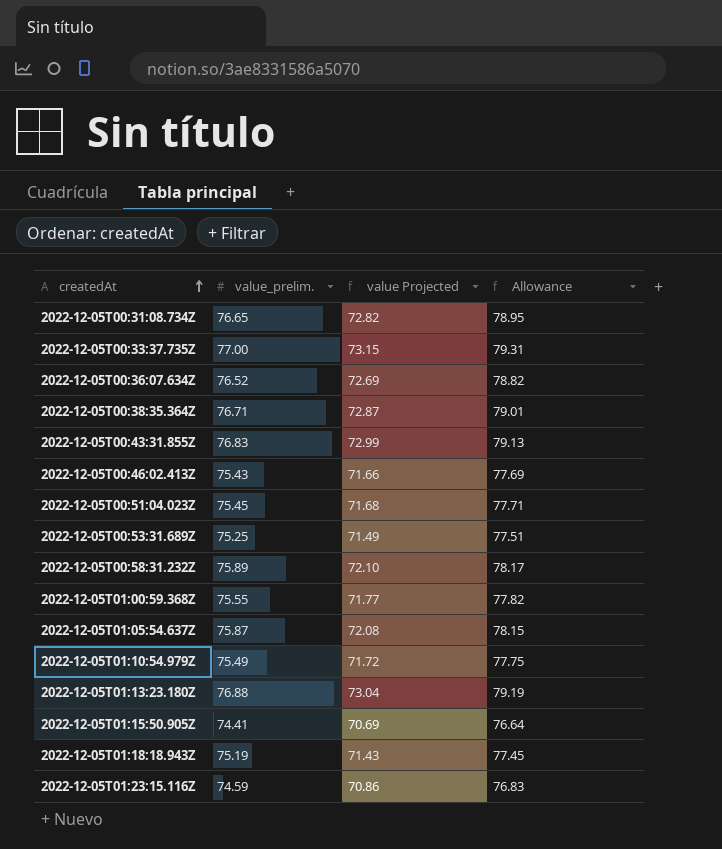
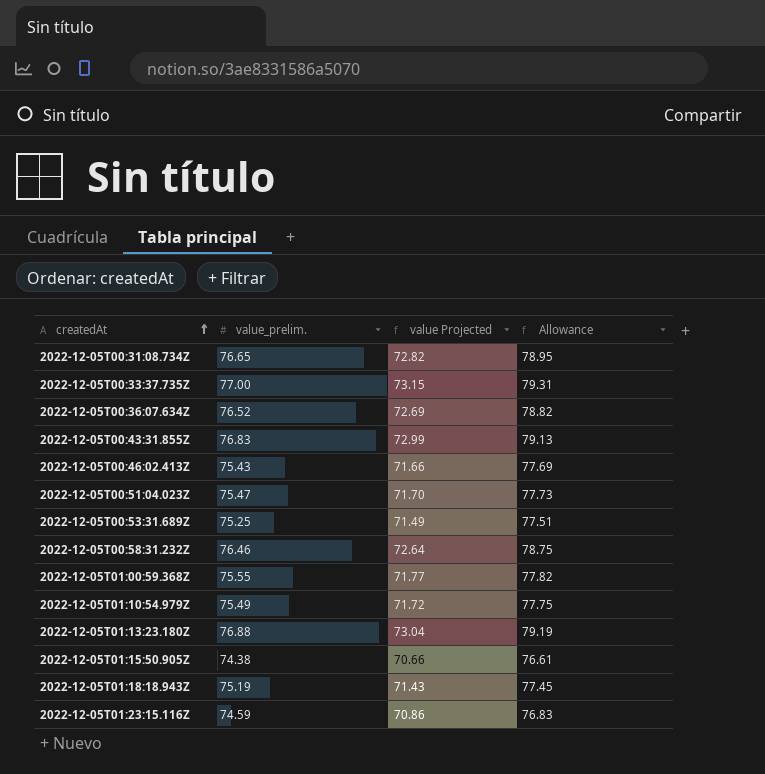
row 2022-12-05T00:38:35.364Z: 76.71 | 72.87 | 79.01 -> none
row 2022-12-05T01:05:54.637Z: 75.87 | 72.08 | 78.15 -> none
2022-12-05T00:51:04.023Z | value_prelim.: 75.45 -> 75.47
2022-12-05T00:51:04.023Z | value Projected: 71.68 -> 71.70
2022-12-05T00:51:04.023Z | Allowance: 77.71 -> 77.73
2022-12-05T00:58:31.232Z | value_prelim.: 75.89 -> 76.46
2022-12-05T00:58:31.232Z | value Projected: 72.10 -> 72.64
2022-12-05T00:58:31.232Z | Allowance: 78.17 -> 78.75
2022-12-05T01:15:50.905Z | value_prelim.: 74.41 -> 74.38
2022-12-05T01:15:50.905Z | value Projected: 70.69 -> 70.66
2022-12-05T01:15:50.905Z | Allowance: 76.64 -> 76.61

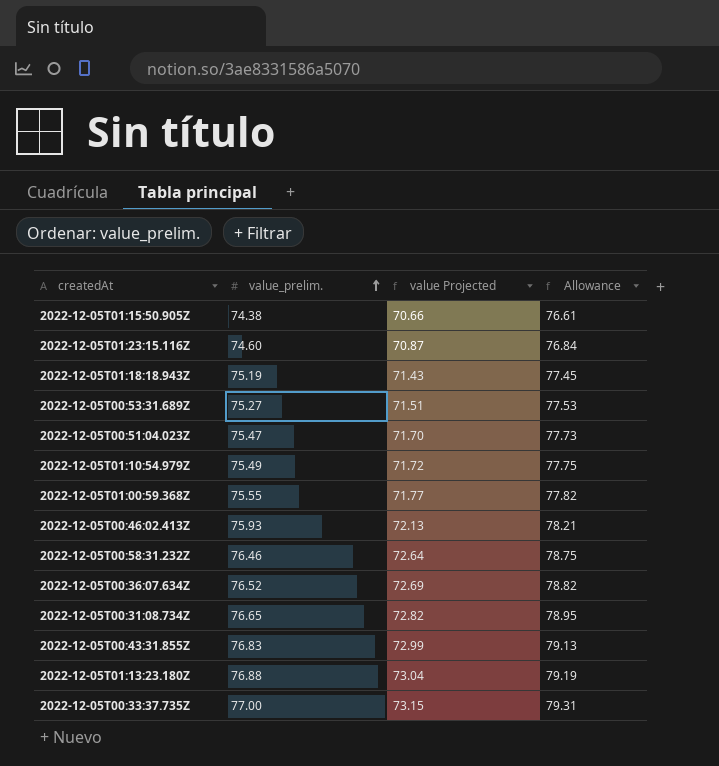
row order: createdAt ascending -> value_prelim. ascending
2022-12-05T01:23:15.116Z | value_prelim.: 74.59 -> 74.60
2022-12-05T01:23:15.116Z | value Projected: 70.86 -> 70.87
2022-12-05T01:23:15.116Z | Allowance: 76.83 -> 76.84
2022-12-05T00:53:31.689Z | value_prelim.: 75.25 -> 75.27
2022-12-05T00:53:31.689Z | value Projected: 71.49 -> 71.51
2022-12-05T00:53:31.689Z | Allowance: 77.51 -> 77.53
2022-12-05T00:46:02.413Z | value_prelim.: 75.43 -> 75.93
2022-12-05T00:46:02.413Z | value Projected: 71.66 -> 72.13
2022-12-05T00:46:02.413Z | Allowance: 77.69 -> 78.21

